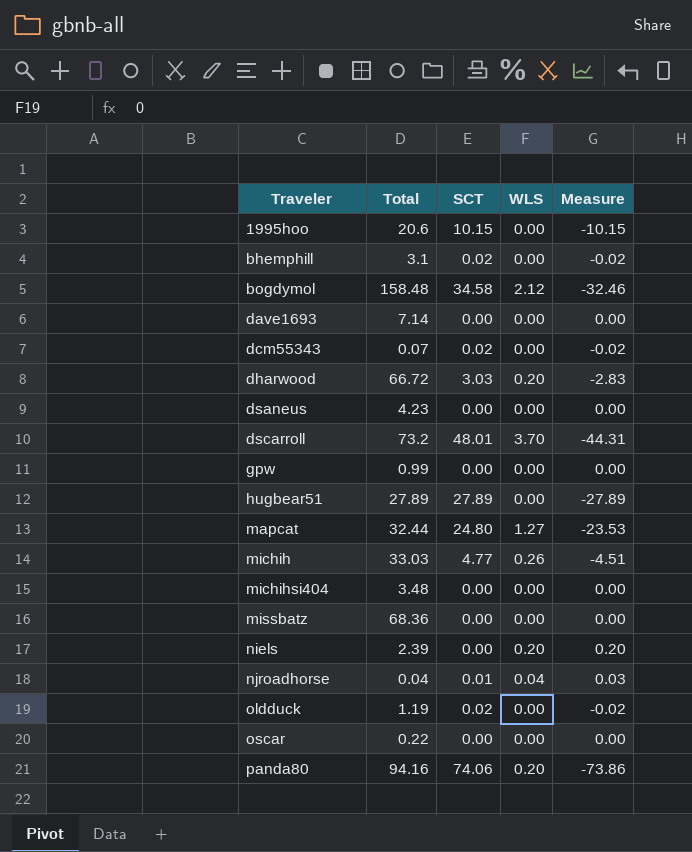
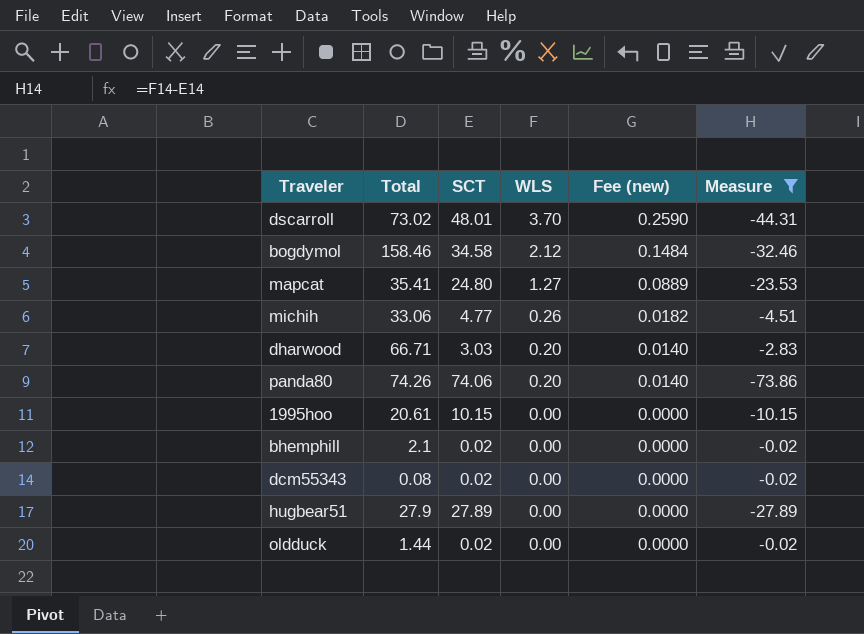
filter: none -> Measure <= -0.02
row order: Traveler ascending -> WLS descending
column Fee (new) | formula: none -> [WLS] * 0.07
dscarroll | Total: 73.2 -> 73.02
bogdymol | Total: 158.48 -> 158.46
mapcat | Total: 32.44 -> 35.41
michih | Total: 33.03 -> 33.06
dharwood | Total: 66.72 -> 66.71
panda80 | Total: 94.16 -> 74.26
1995hoo | Total: 20.6 -> 20.61
bhemphill | Total: 3.1 -> 2.1
dcm55343 | Total: 0.07 -> 0.08
hugbear51 | Total: 27.89 -> 27.9
oldduck | Total: 1.19 -> 1.44

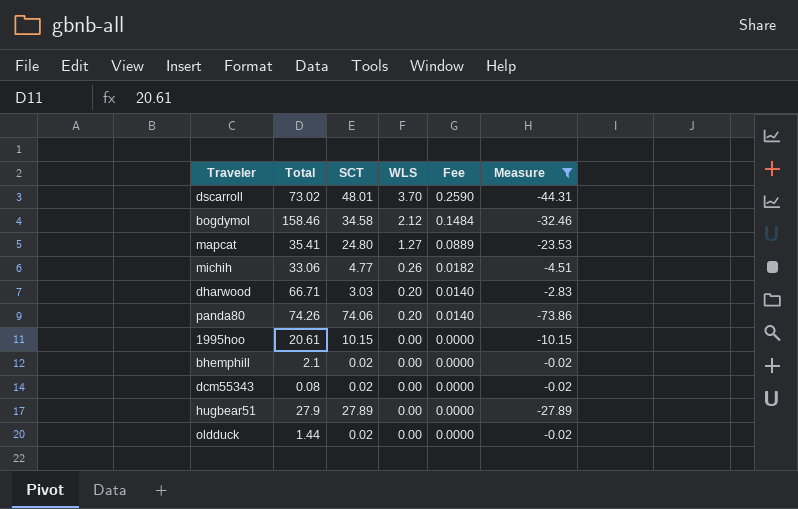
column name: Fee (new) -> Fee

